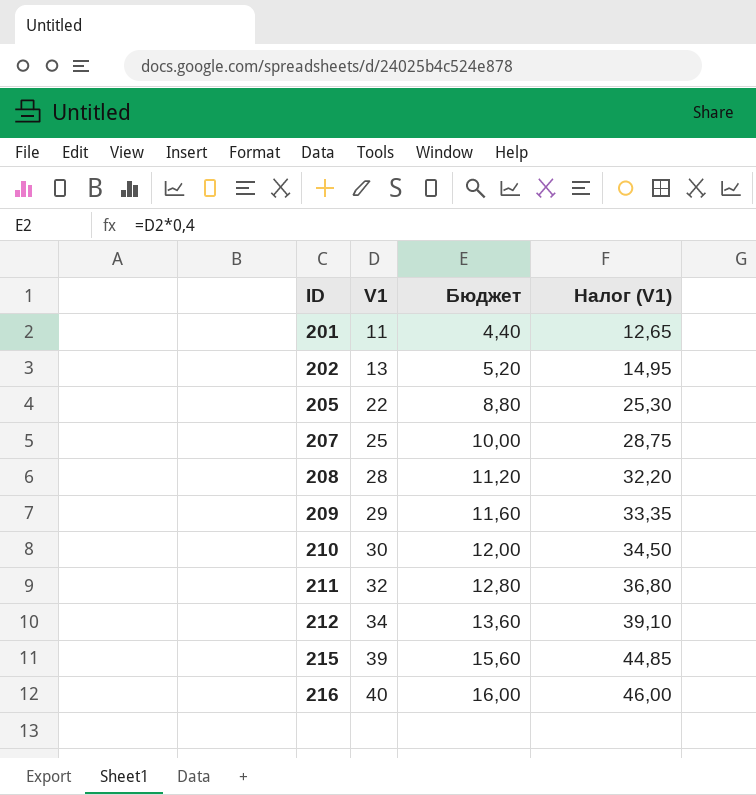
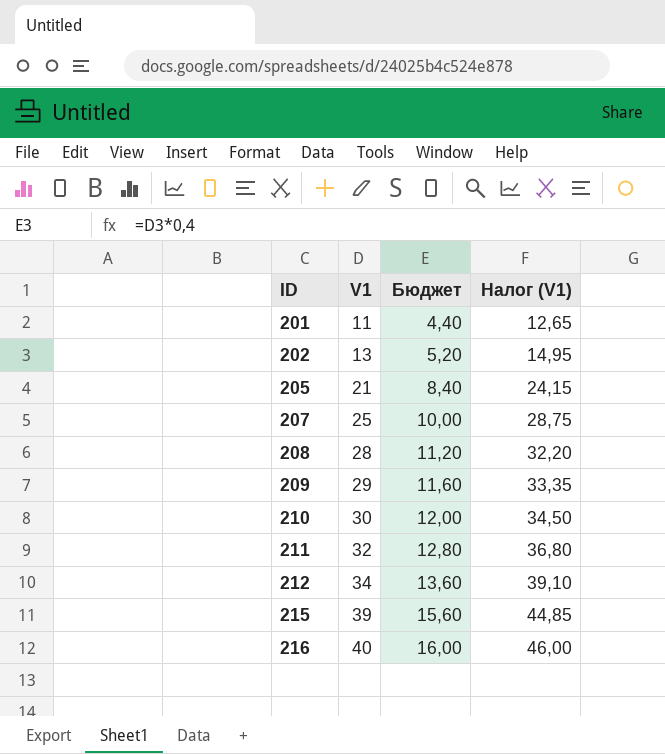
205 | V1: 22 -> 21
205 | Бюджет: 8,80 -> 8,40
205 | Налог (V1): 25,30 -> 24,15

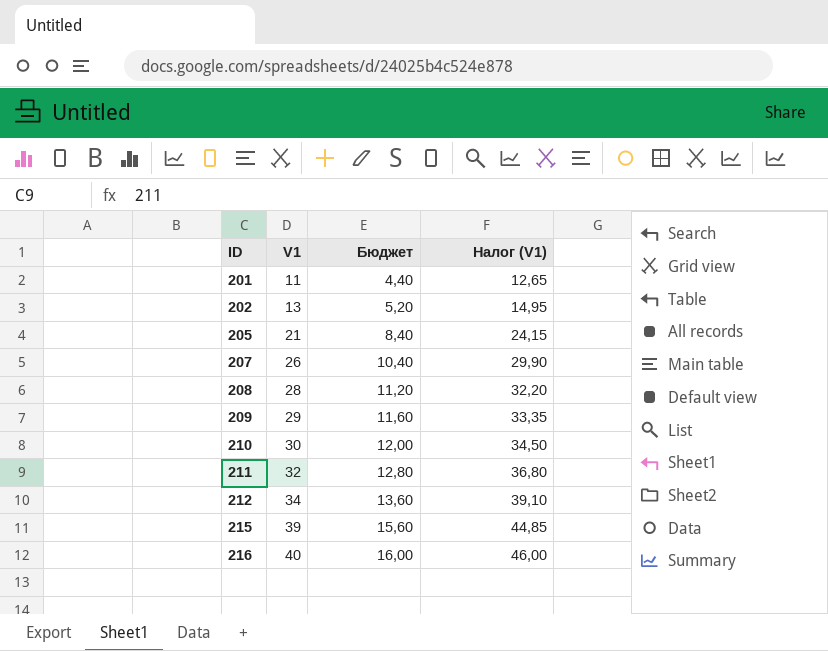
207 | V1: 25 -> 26
207 | Бюджет: 10,00 -> 10,40
207 | Налог (V1): 28,75 -> 29,90

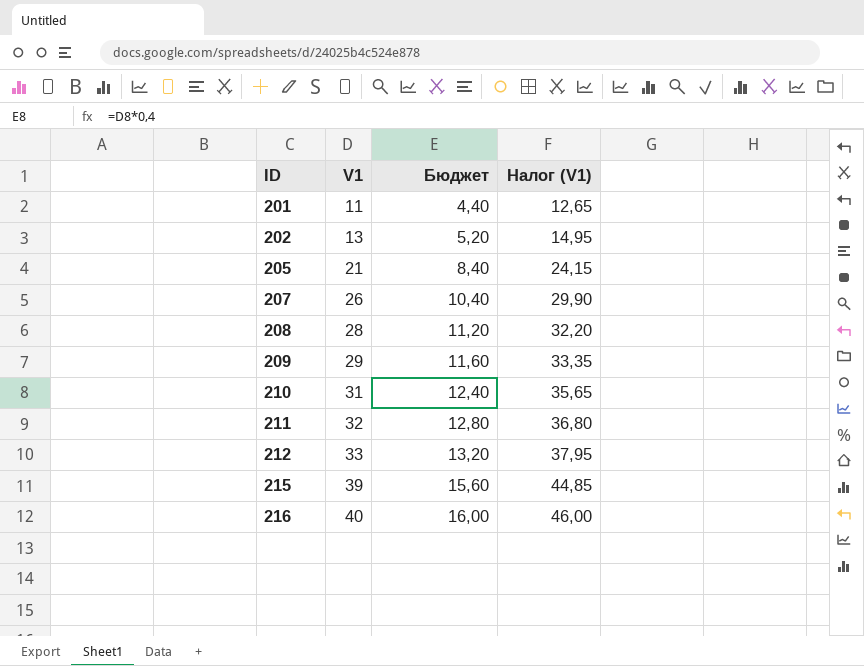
210 | V1: 30 -> 31
210 | Бюджет: 12,00 -> 12,40
210 | Налог (V1): 34,50 -> 35,65
212 | V1: 34 -> 33
212 | Бюджет: 13,60 -> 13,20
212 | Налог (V1): 39,10 -> 37,95

